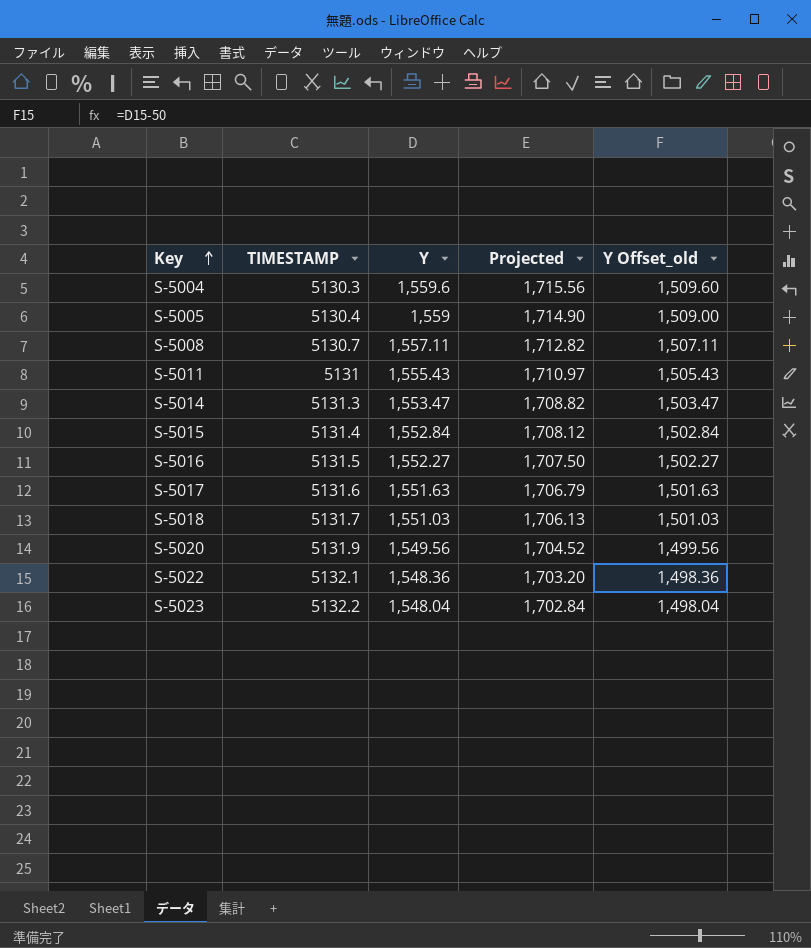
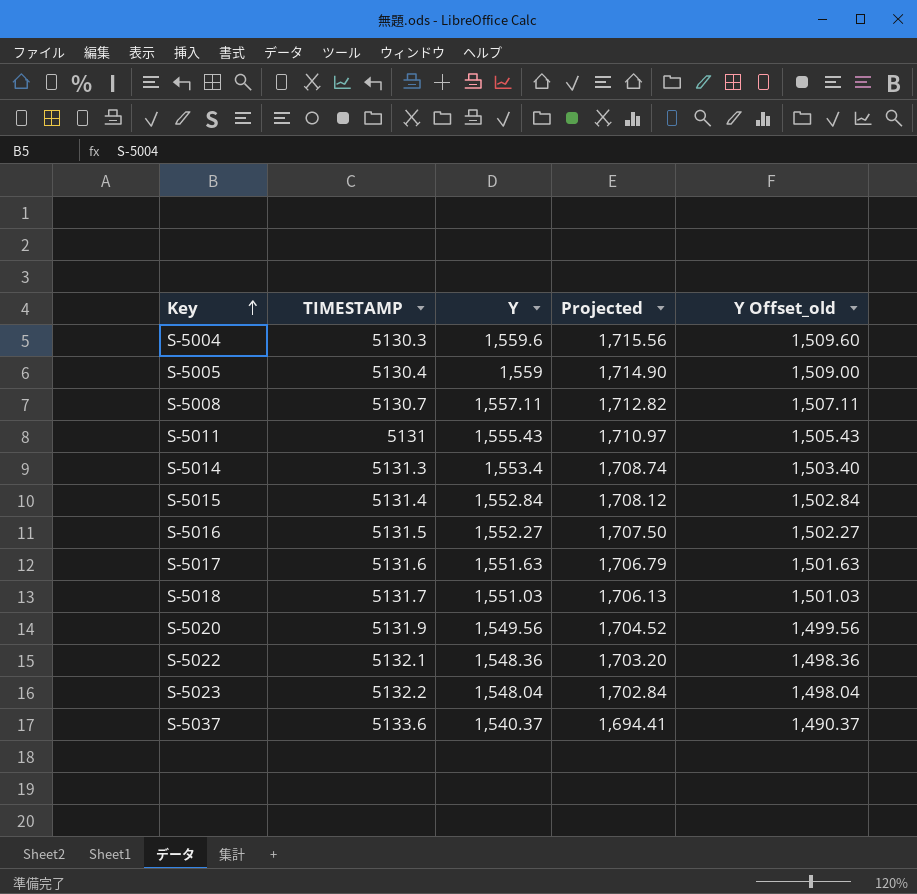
S-5014 | Y: 1,553.47 -> 1,553.4
S-5014 | Projected: 1,708.82 -> 1,708.74
S-5014 | Y Offset_old: 1,503.47 -> 1,503.40
row S-5037: none -> 5133.6 | 1,540.37 | 1,694.41 | 1,490.37

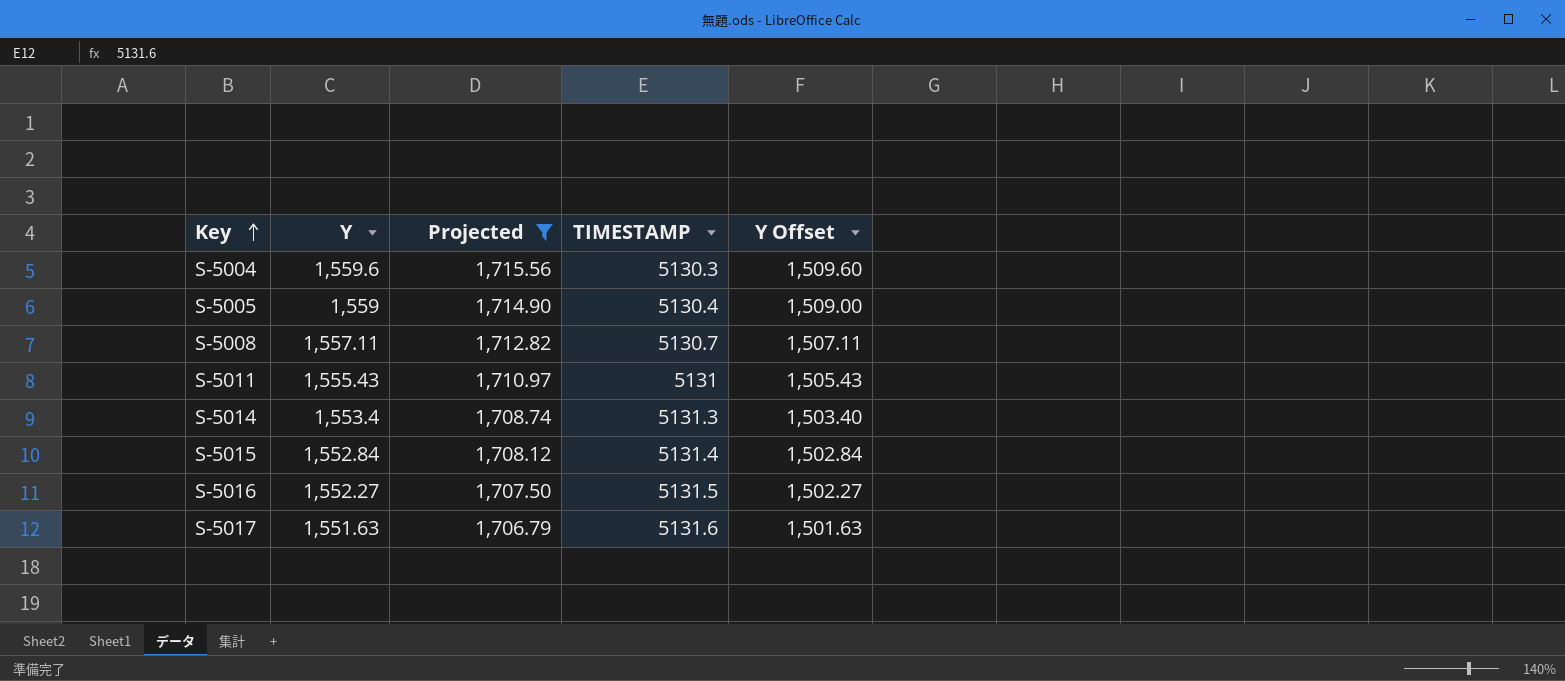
filter: none -> Projected >= 1,706.79
column TIMESTAMP | position: 2 -> 4
column name: Y Offset_old -> Y Offset

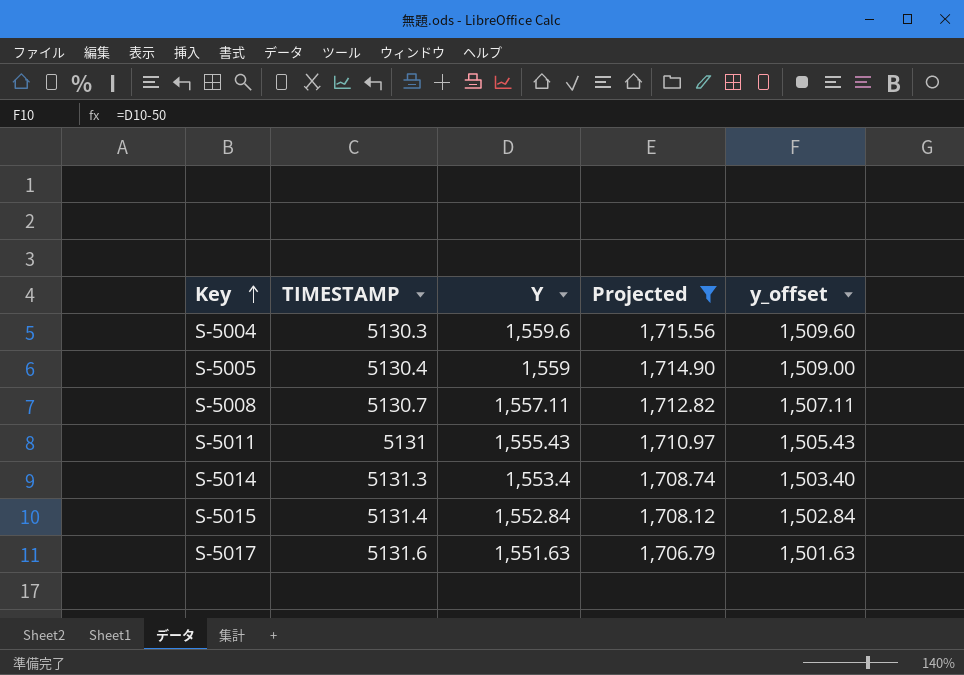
column TIMESTAMP | position: 4 -> 2
column name: Y Offset -> y_offset
row S-5016: 1,552.27 | 1,707.50 | 5131.5 | 1,502.27 -> none

